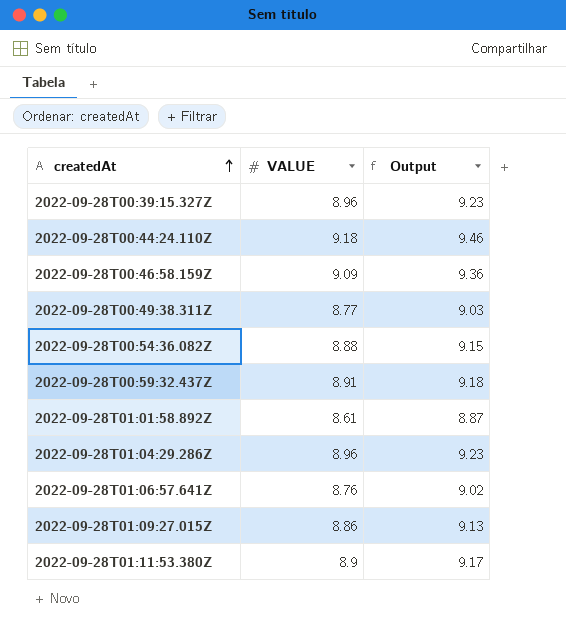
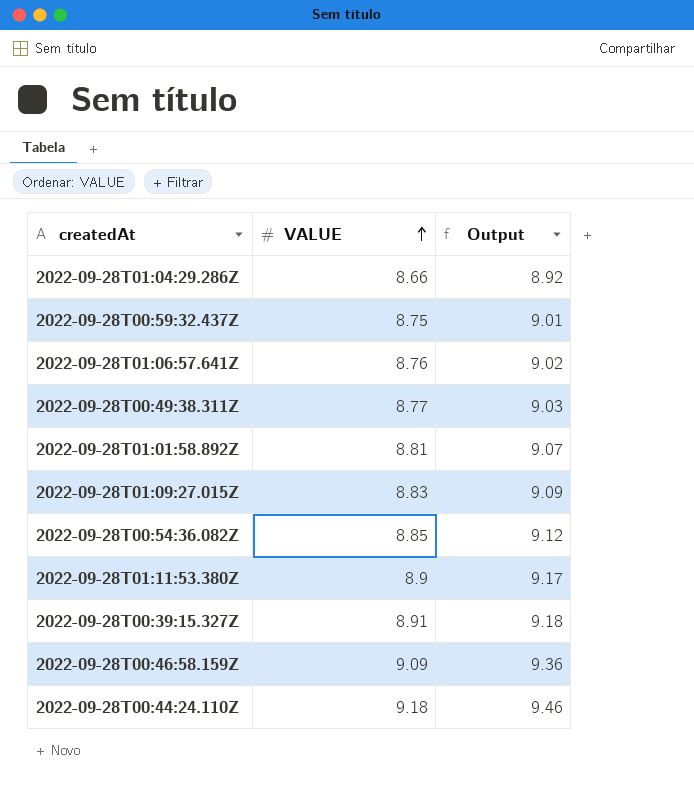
row order: createdAt ascending -> VALUE ascending
2022-09-28T01:04:29.286Z | VALUE: 8.96 -> 8.66
2022-09-28T01:04:29.286Z | Output: 9.23 -> 8.92
2022-09-28T00:59:32.437Z | VALUE: 8.91 -> 8.75
2022-09-28T00:59:32.437Z | Output: 9.18 -> 9.01
2022-09-28T01:01:58.892Z | VALUE: 8.61 -> 8.81
2022-09-28T01:01:58.892Z | Output: 8.87 -> 9.07
2022-09-28T01:09:27.015Z | VALUE: 8.86 -> 8.83
2022-09-28T01:09:27.015Z | Output: 9.13 -> 9.09
2022-09-28T00:54:36.082Z | VALUE: 8.88 -> 8.85
2022-09-28T00:54:36.082Z | Output: 9.15 -> 9.12
2022-09-28T00:39:15.327Z | VALUE: 8.96 -> 8.91
2022-09-28T00:39:15.327Z | Output: 9.23 -> 9.18

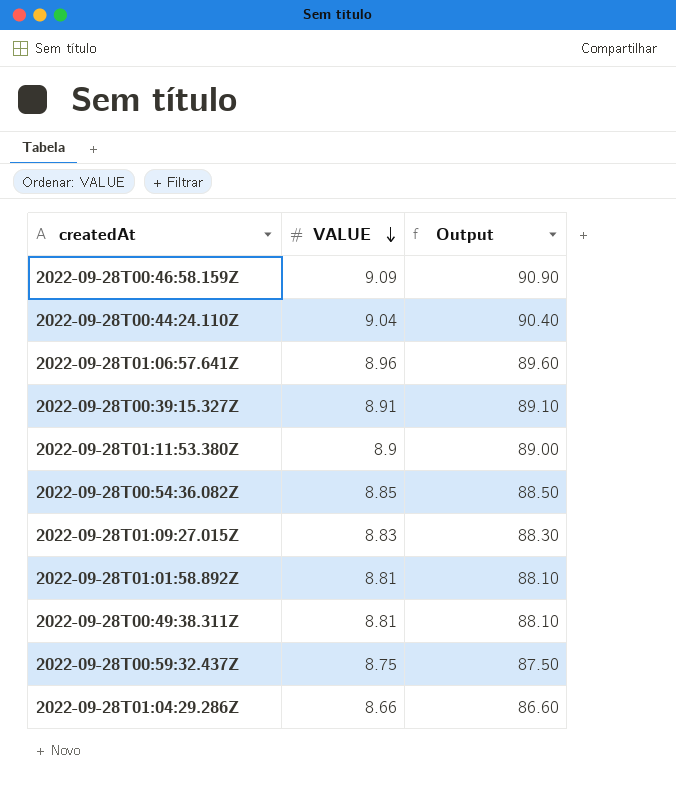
row order: VALUE ascending -> VALUE descending
column Output | formula: [VALUE] * 1.03 -> [VALUE] * 10
2022-09-28T00:44:24.110Z | VALUE: 9.18 -> 9.04
2022-09-28T01:06:57.641Z | VALUE: 8.76 -> 8.96
2022-09-28T00:49:38.311Z | VALUE: 8.77 -> 8.81

